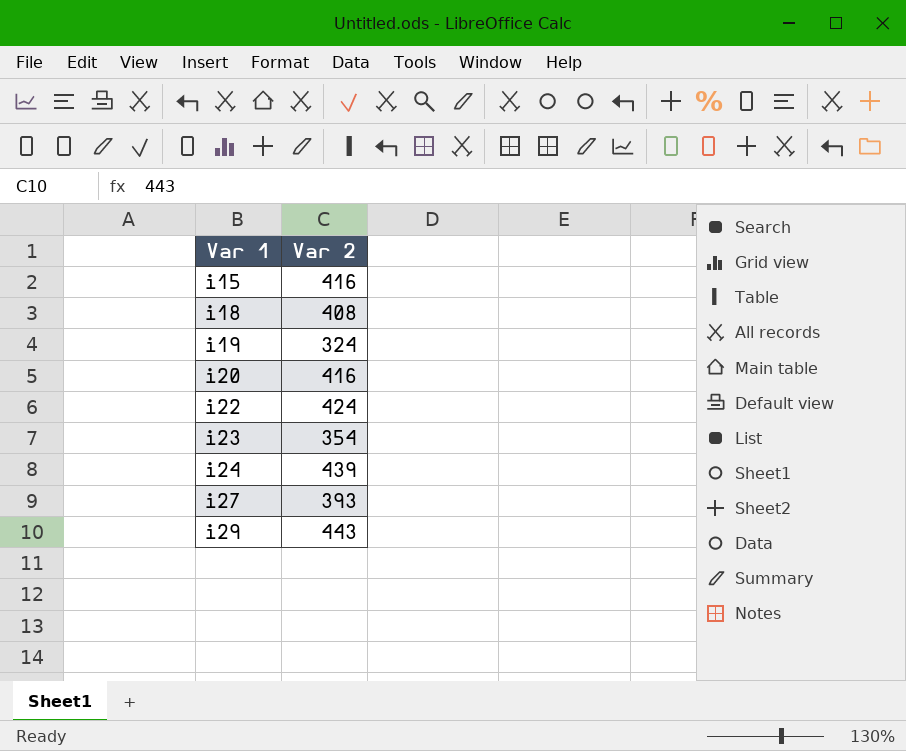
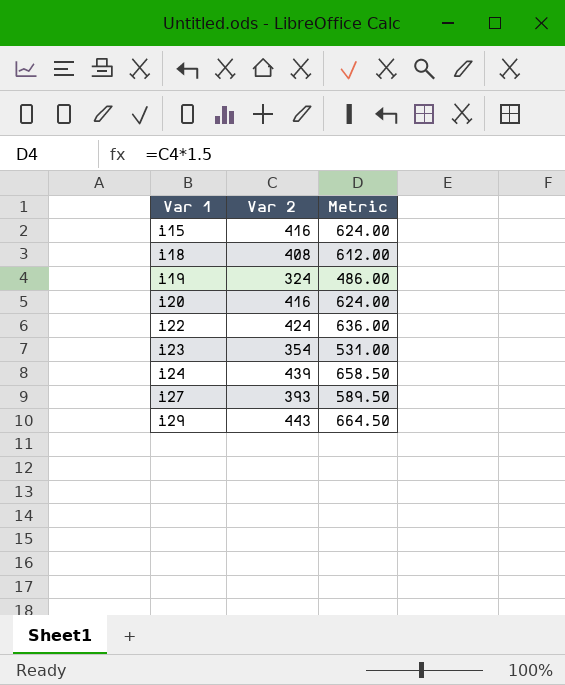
column Metric | formula: none -> [Var 2] * 1.5

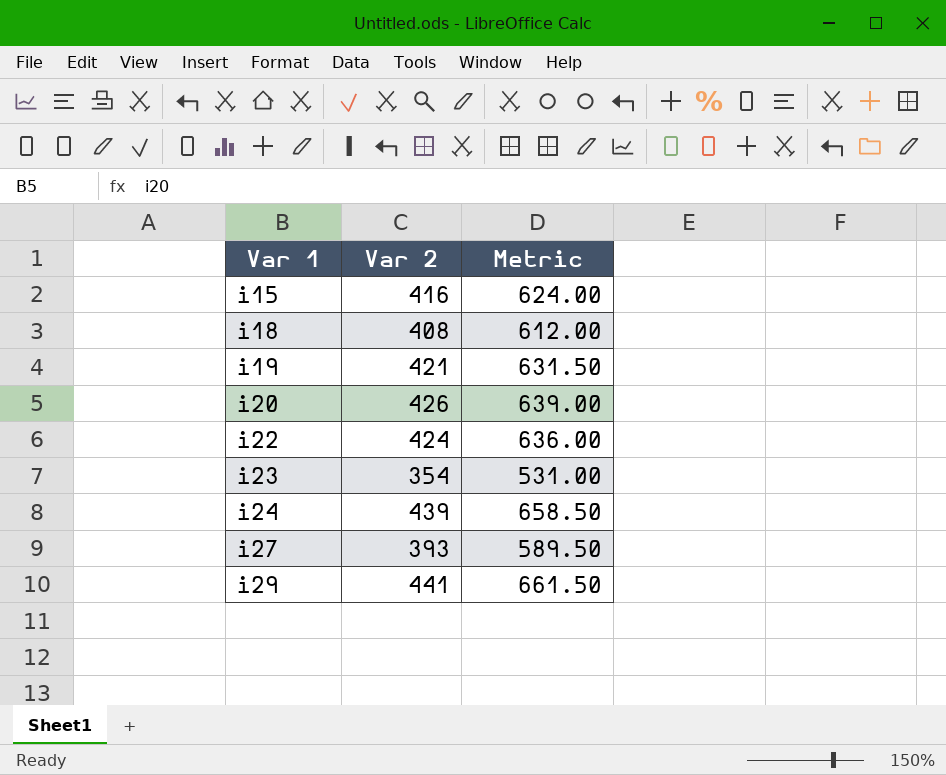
i19 | Var 2: 324 -> 421
i19 | Metric: 486.00 -> 631.50
i20 | Var 2: 416 -> 426
i20 | Metric: 624.00 -> 639.00
i29 | Var 2: 443 -> 441
i29 | Metric: 664.50 -> 661.50

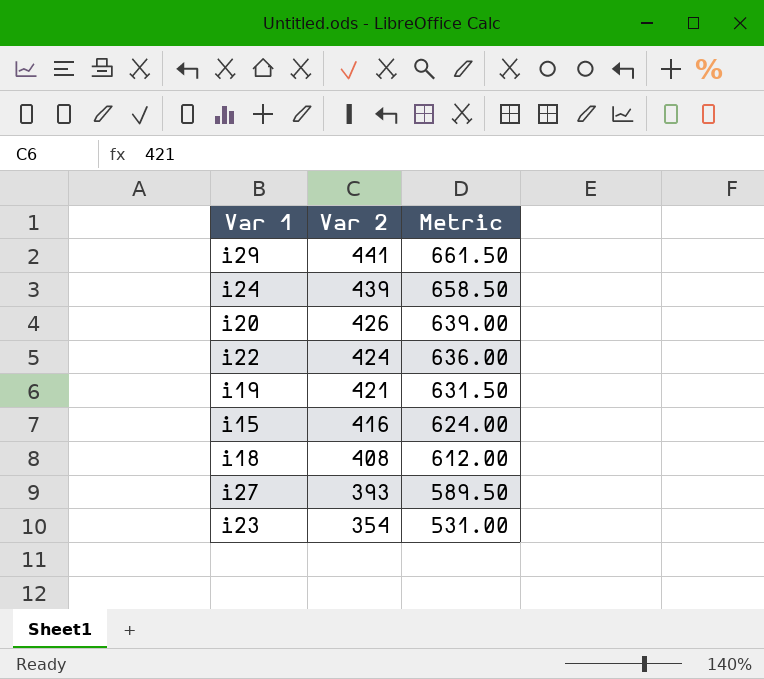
row order: Var 1 ascending -> Var 2 descending

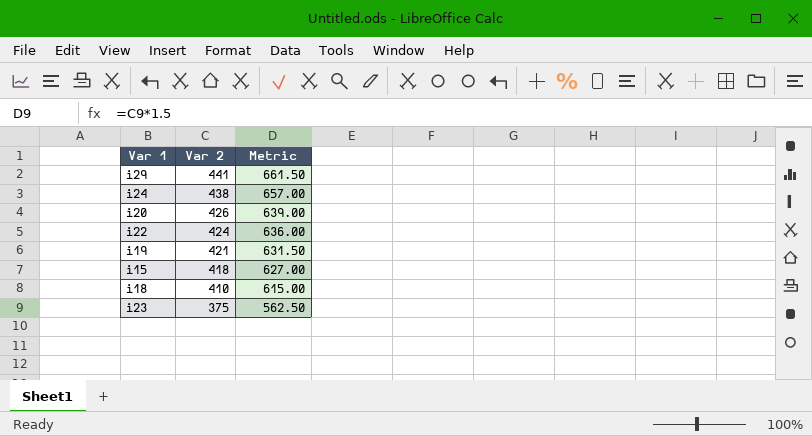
row i27: 393 | 589.50 -> none
i24 | Var 2: 439 -> 438
i24 | Metric: 658.50 -> 657.00
i15 | Var 2: 416 -> 418
i15 | Metric: 624.00 -> 627.00
i18 | Var 2: 408 -> 410
i18 | Metric: 612.00 -> 615.00
i23 | Var 2: 354 -> 375
i23 | Metric: 531.00 -> 562.50

